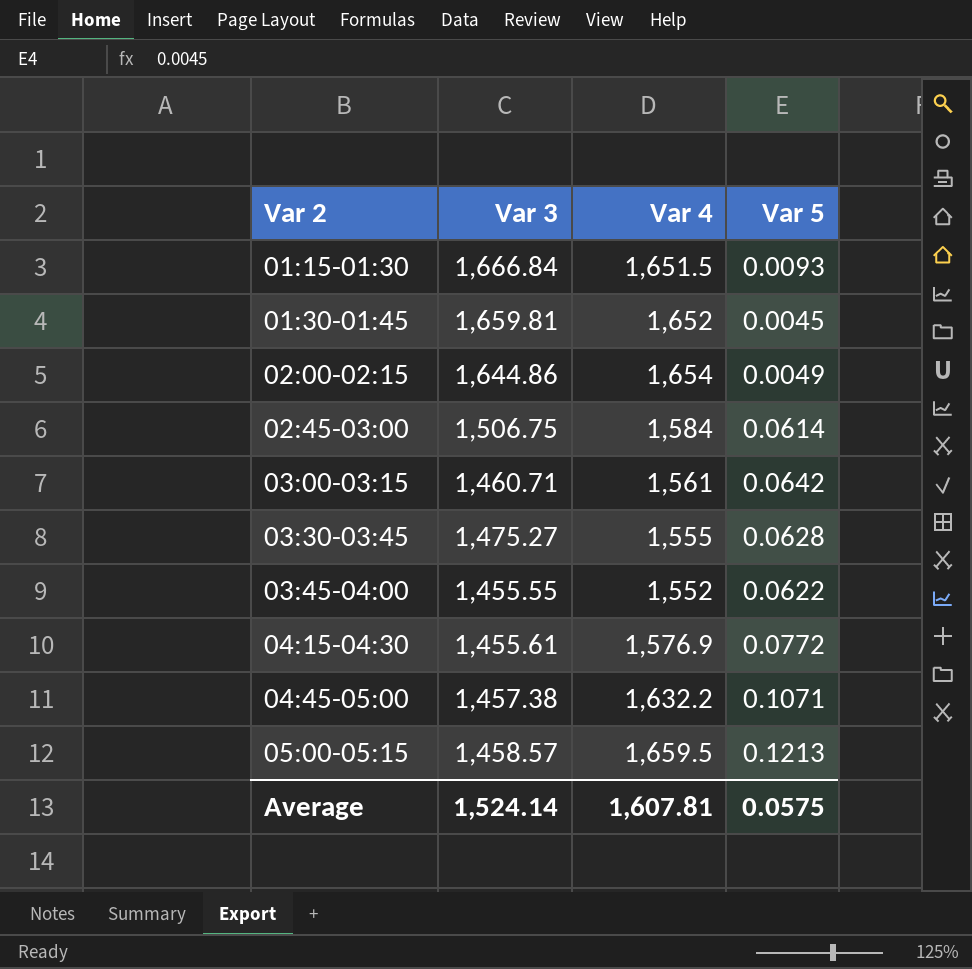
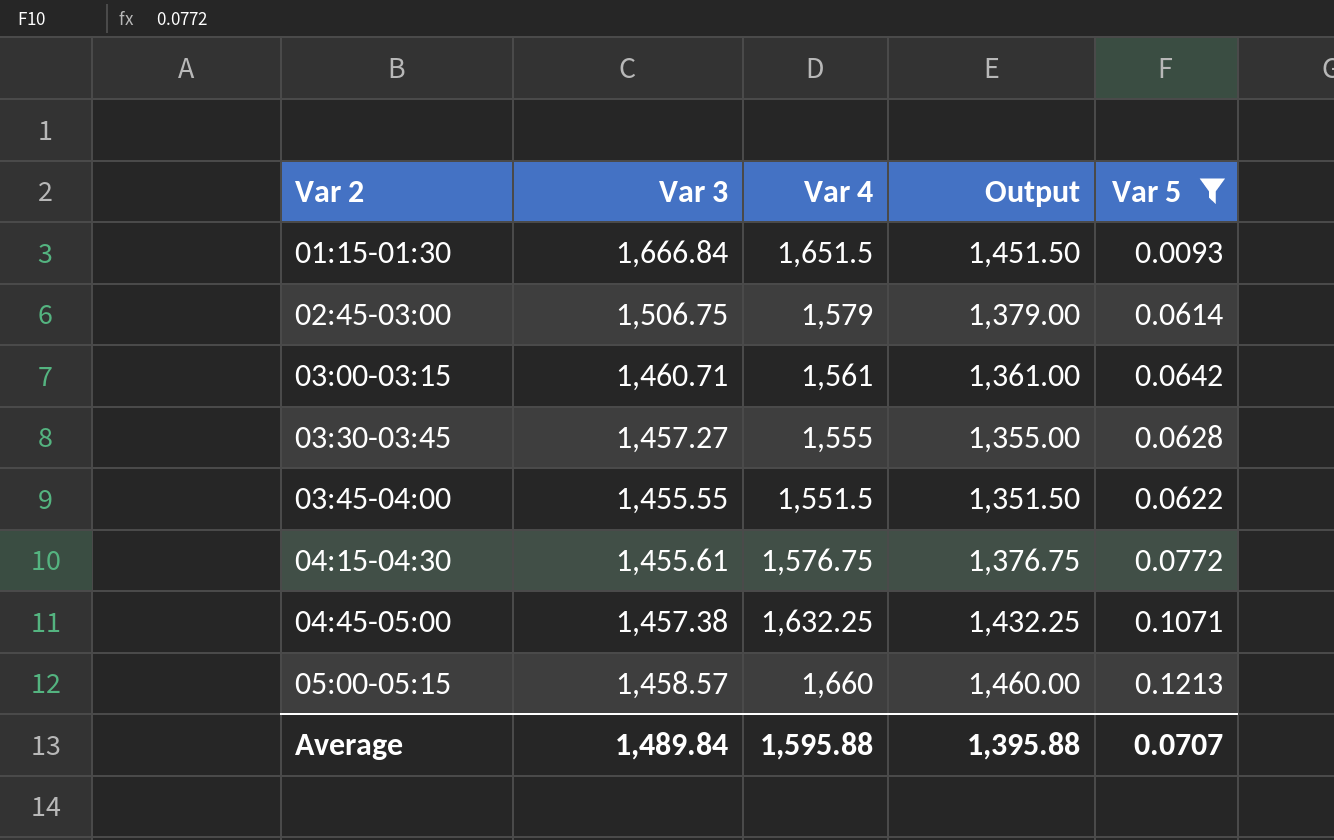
filter: none -> Var 5 >= 0.0093
column Output | formula: none -> [Var 4] - 200
02:45-03:00 | Var 4: 1,584 -> 1,579
03:30-03:45 | Var 3: 1,475.27 -> 1,457.27
03:45-04:00 | Var 4: 1,552 -> 1,551.5
04:15-04:30 | Var 4: 1,576.9 -> 1,576.75
04:45-05:00 | Var 4: 1,632.2 -> 1,632.25
05:00-05:15 | Var 4: 1,659.5 -> 1,660
Average | Var 3: 1,524.14 -> 1,489.84
Average | Var 4: 1,607.81 -> 1,595.88
Average | Var 5: 0.0575 -> 0.0707

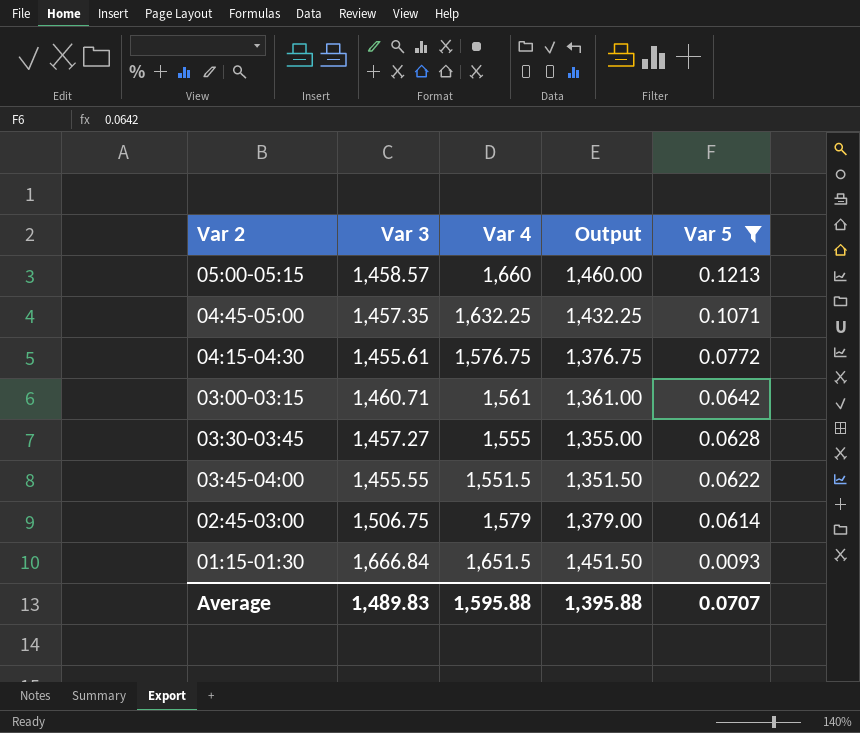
row order: Var 2 ascending -> Var 5 descending
04:45-05:00 | Var 3: 1,457.38 -> 1,457.35
Average | Var 3: 1,489.84 -> 1,489.83

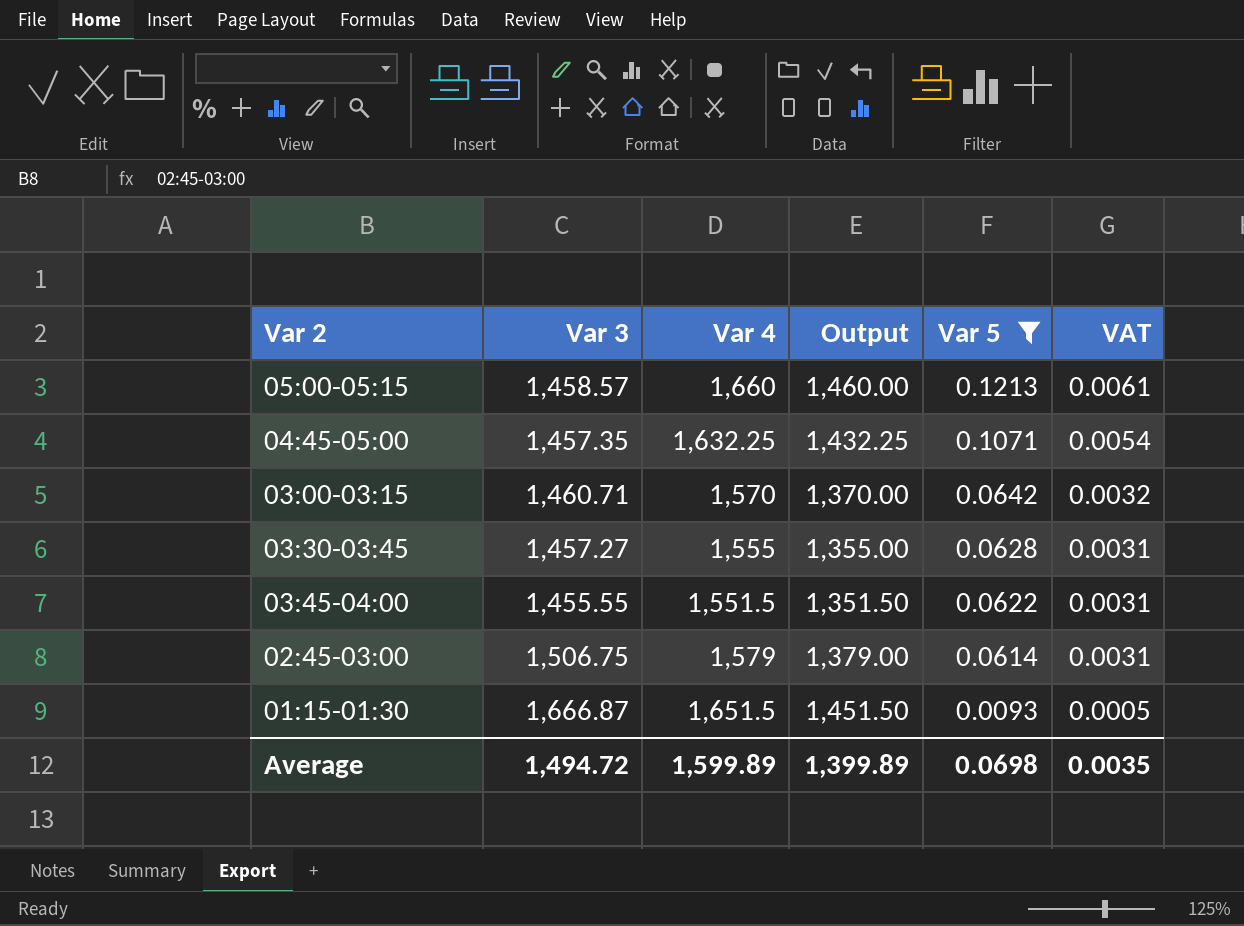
column VAT | formula: none -> [Var 5] * 0.05
row 04:15-04:30: 1,455.61 | 1,576.75 | 1,376.75 | 0.0772 -> none
03:00-03:15 | Var 4: 1,561 -> 1,570
03:00-03:15 | Output: 1,361.00 -> 1,370.00
01:15-01:30 | Var 3: 1,666.84 -> 1,666.87
Average | Var 3: 1,489.83 -> 1,494.72
Average | Var 4: 1,595.88 -> 1,599.89
Average | Output: 1,395.88 -> 1,399.89
Average | Var 5: 0.0707 -> 0.0698

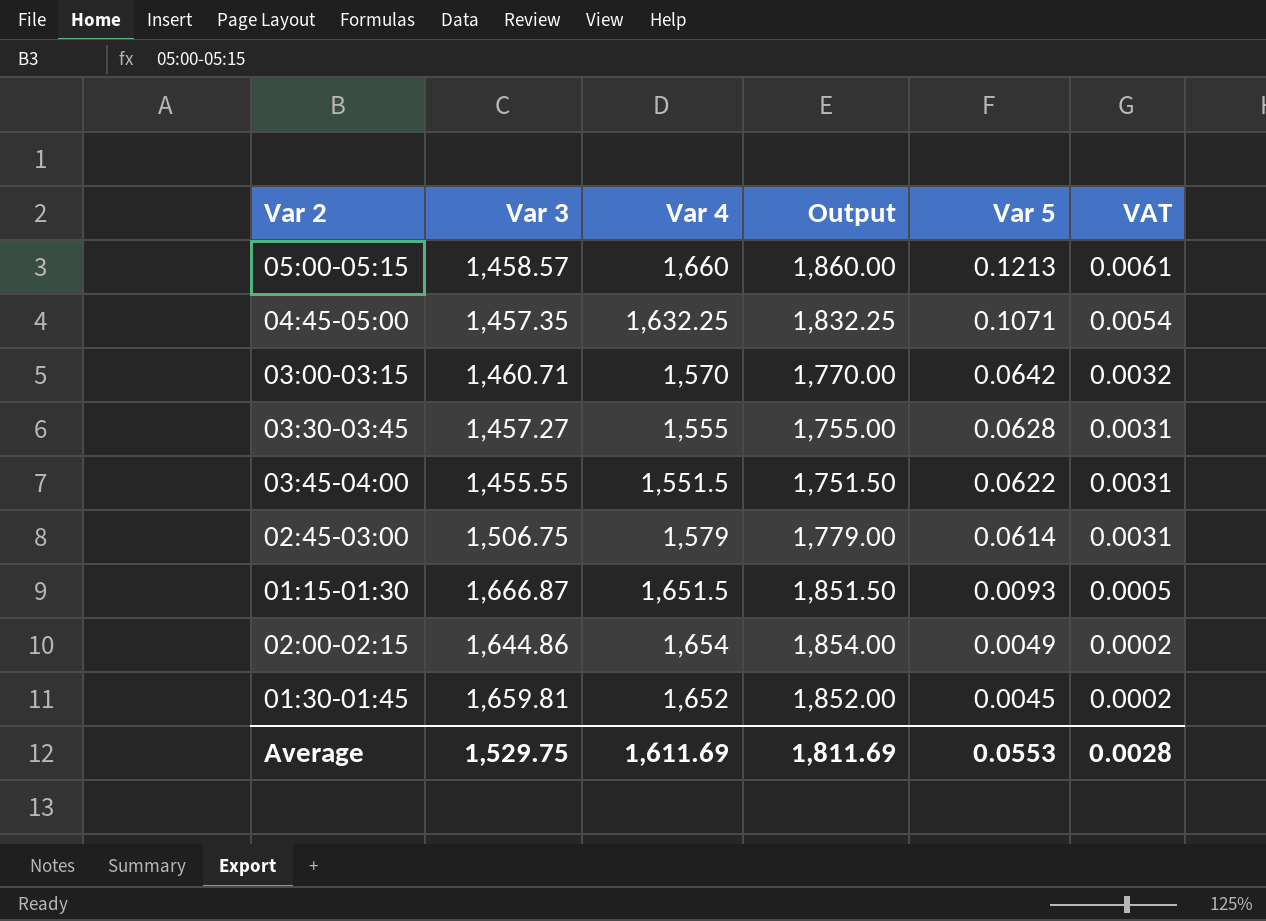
filter: Var 5 >= 0.0093 -> none
column Output | formula: [Var 4] - 200 -> [Var 4] + 200
Average | Var 3: 1,494.72 -> 1,529.75
Average | Var 4: 1,599.89 -> 1,611.69
Average | Output: 1,399.89 -> 1,811.69
Average | Var 5: 0.0698 -> 0.0553
Average | VAT: 0.0035 -> 0.0028

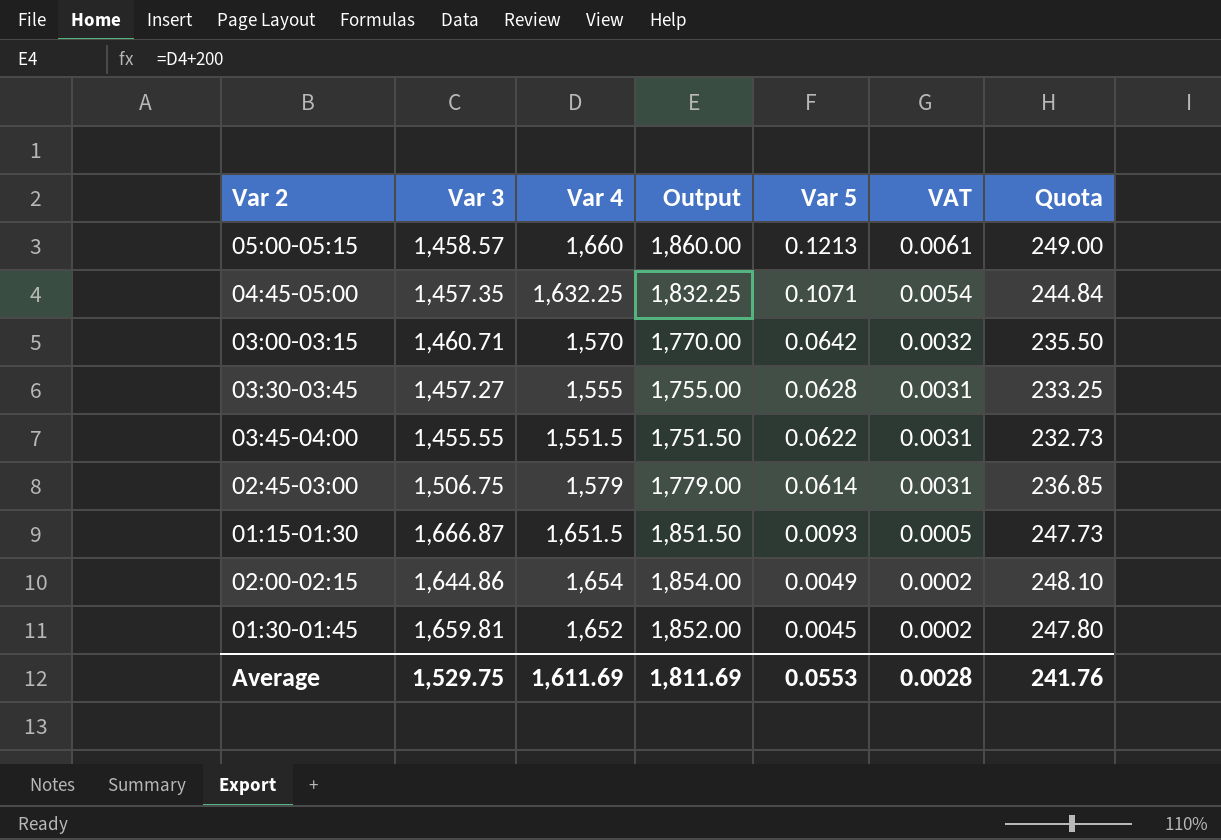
column Quota | formula: none -> [Var 4] * 0.15

